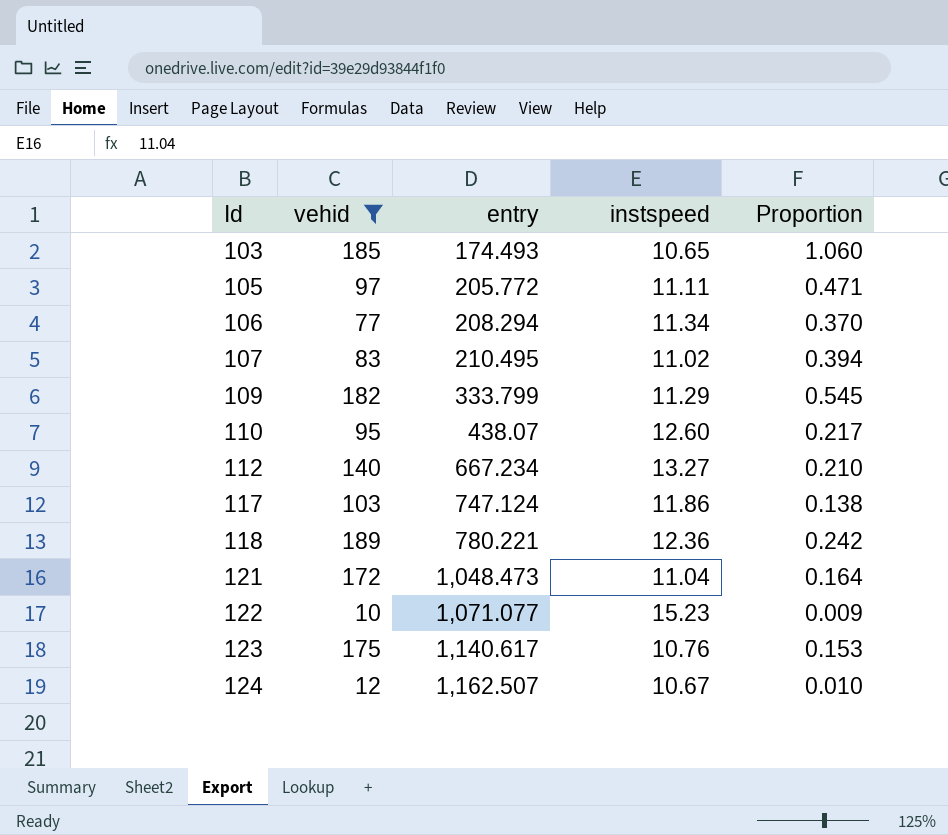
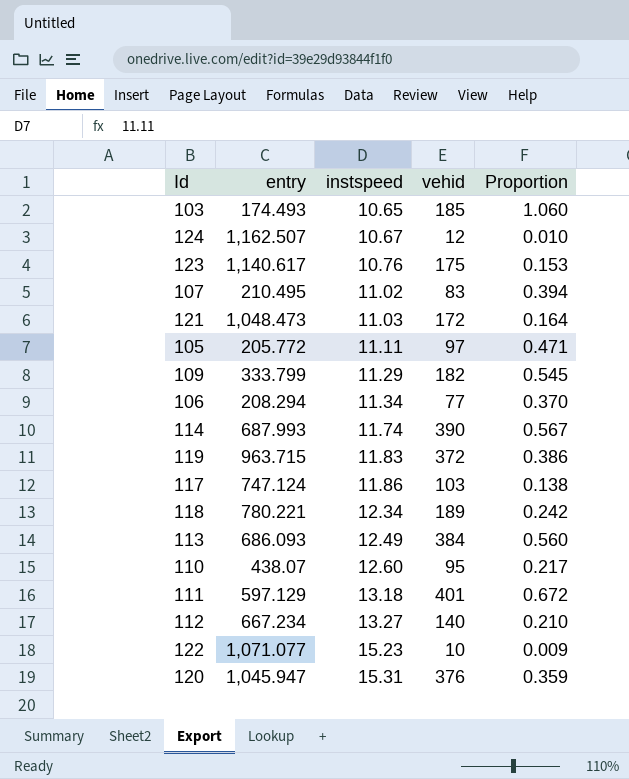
filter: vehid <= 189 -> none
row order: Id ascending -> instspeed ascending
column vehid | position: 2 -> 4
121 | instspeed: 11.04 -> 11.03
118 | instspeed: 12.36 -> 12.34

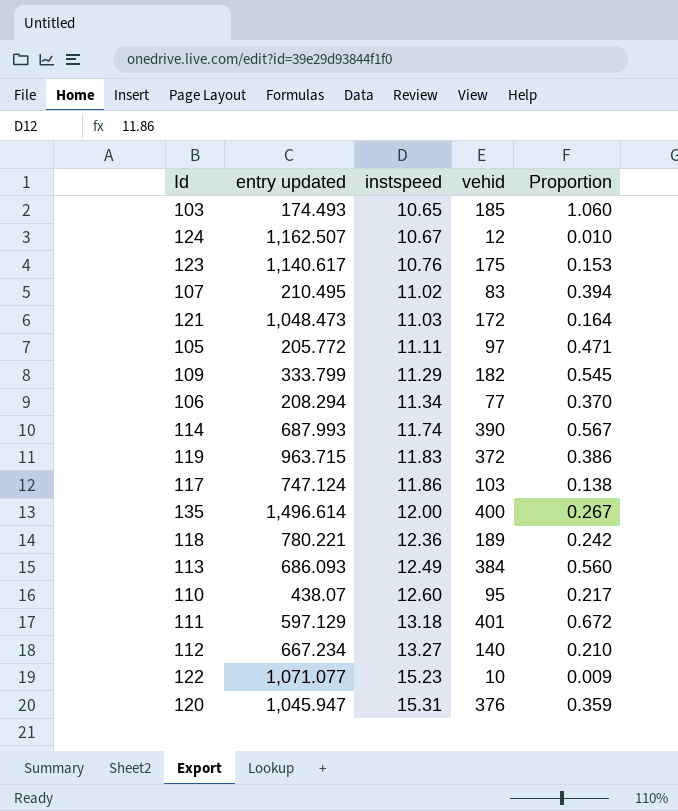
column name: entry -> entry updated
row 135: none -> 1,496.614 | 12.00 | 400 | 0.267
118 | instspeed: 12.34 -> 12.36

